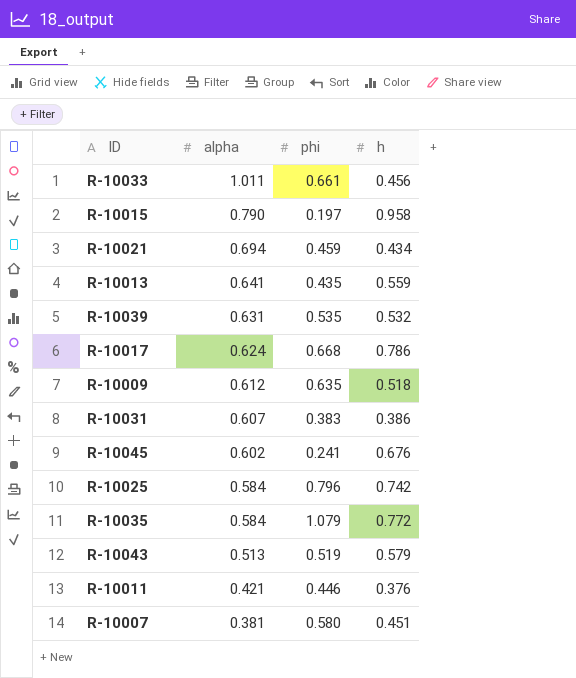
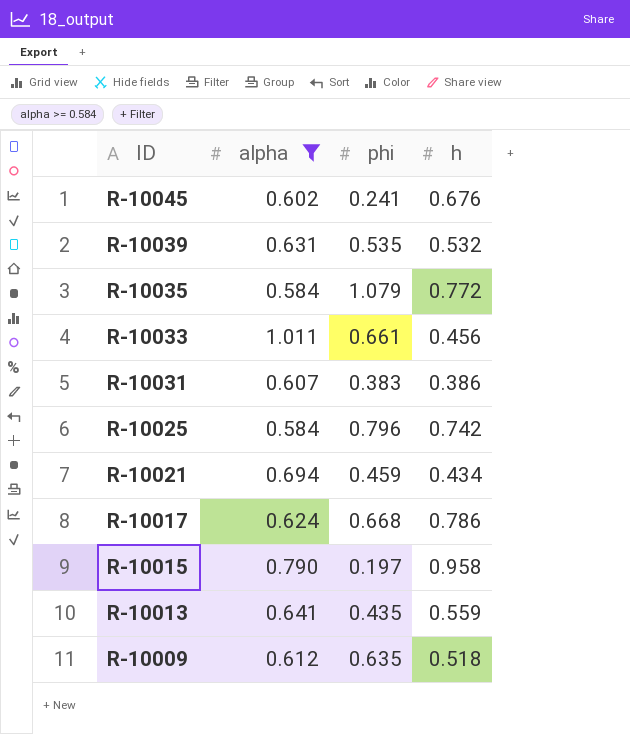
filter: none -> alpha >= 0.584
row order: alpha descending -> ID descending

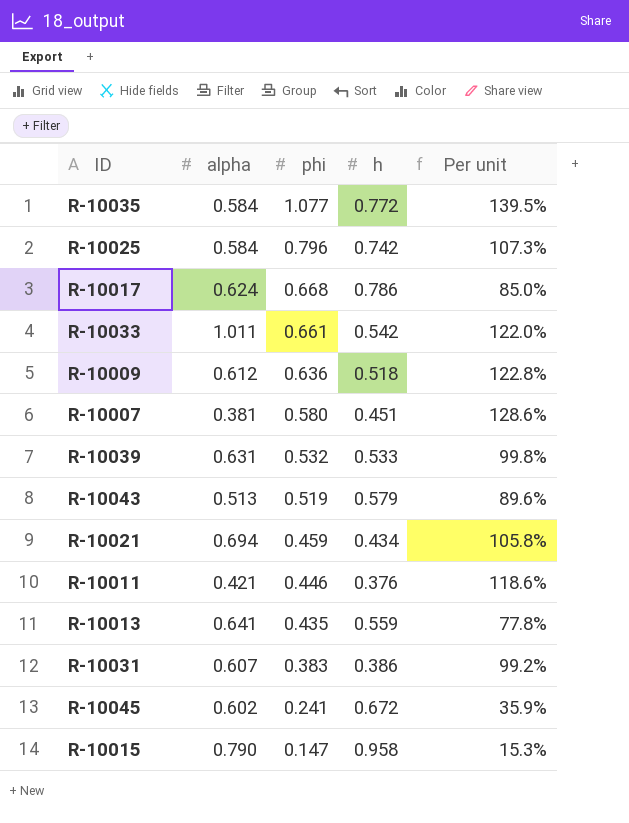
filter: alpha >= 0.584 -> none
row order: ID descending -> phi descending
column Per unit | formula: none -> [phi] / [h]
R-10035 | phi: 1.079 -> 1.077
R-10033 | h: 0.456 -> 0.542
R-10009 | phi: 0.635 -> 0.636
R-10039 | phi: 0.535 -> 0.532
R-10039 | h: 0.532 -> 0.533
R-10045 | h: 0.676 -> 0.672
R-10015 | phi: 0.197 -> 0.147

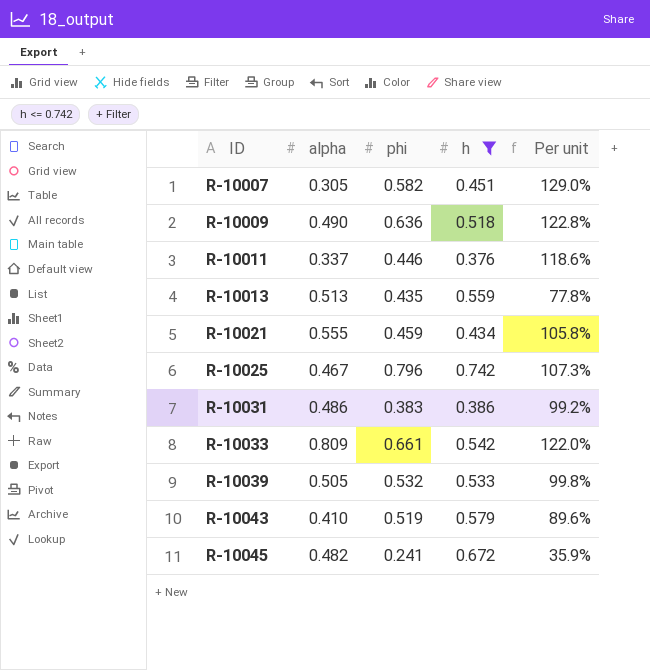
filter: none -> h <= 0.742
row order: phi descending -> ID ascending
R-10007 | alpha: 0.381 -> 0.305
R-10007 | phi: 0.580 -> 0.582
R-10007 | Per unit: 128.6% -> 129.0%
R-10009 | alpha: 0.612 -> 0.490
R-10011 | alpha: 0.421 -> 0.337
R-10013 | alpha: 0.641 -> 0.513
R-10021 | alpha: 0.694 -> 0.555
R-10025 | alpha: 0.584 -> 0.467
R-10031 | alpha: 0.607 -> 0.486
R-10033 | alpha: 1.011 -> 0.809
R-10039 | alpha: 0.631 -> 0.505
R-10043 | alpha: 0.513 -> 0.410
R-10045 | alpha: 0.602 -> 0.482

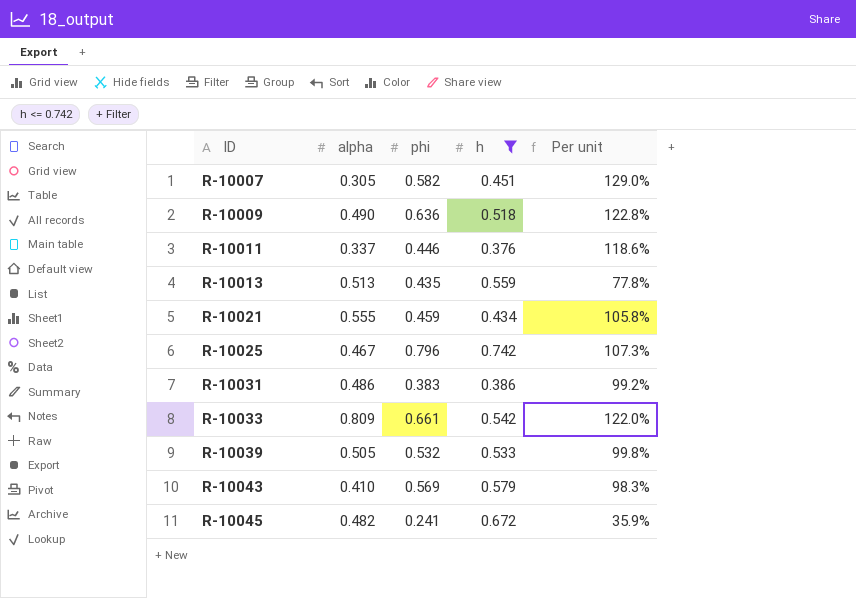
R-10043 | phi: 0.519 -> 0.569
R-10043 | Per unit: 89.6% -> 98.3%

